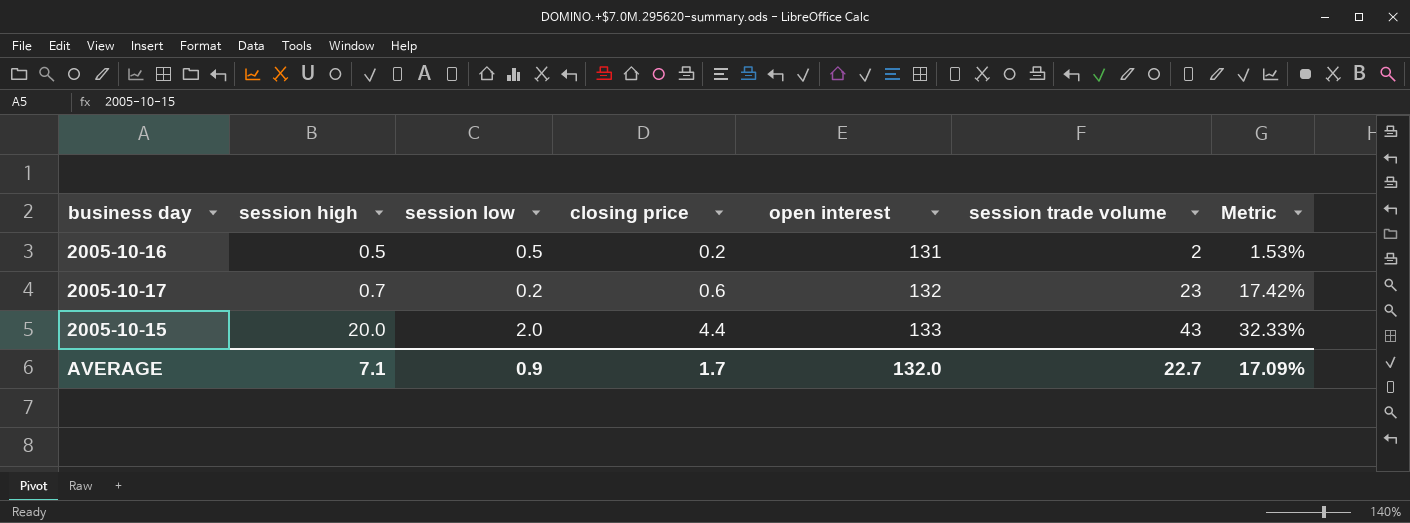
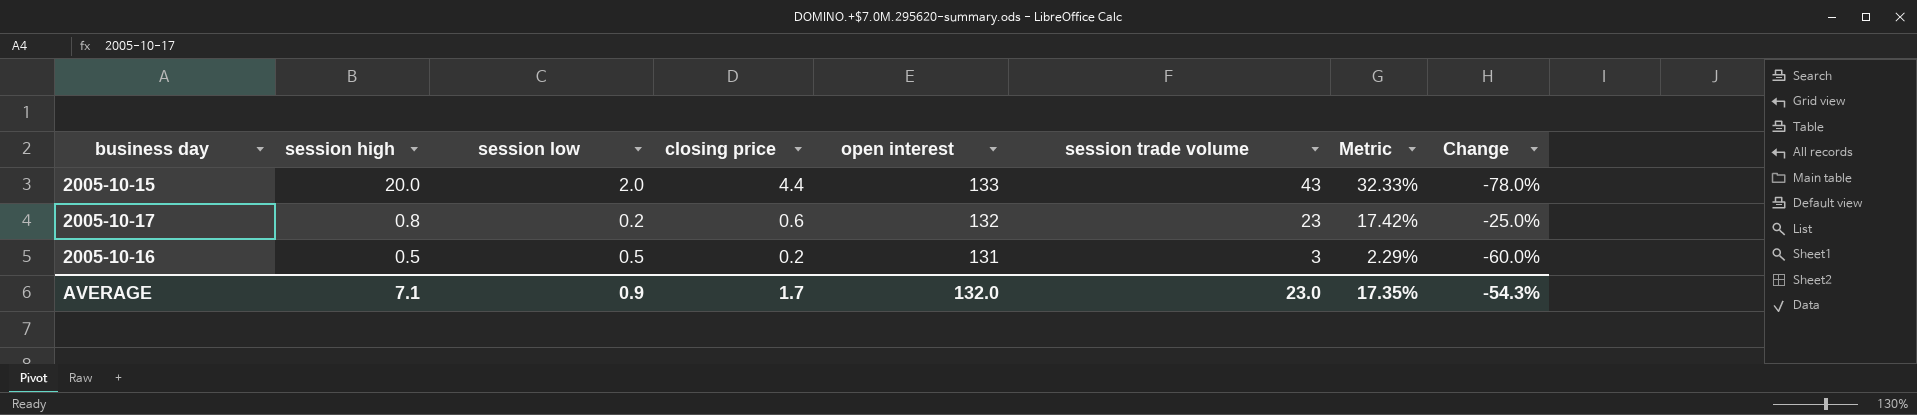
row order: session high ascending -> session high descending
column Change | formula: none -> ([closing price] - [session high]) / [session high]
2005-10-17 | session high: 0.7 -> 0.8
2005-10-16 | session trade volume: 2 -> 3
2005-10-16 | Metric: 1.53% -> 2.29%
AVERAGE | session trade volume: 22.7 -> 23.0
AVERAGE | Metric: 17.09% -> 17.35%

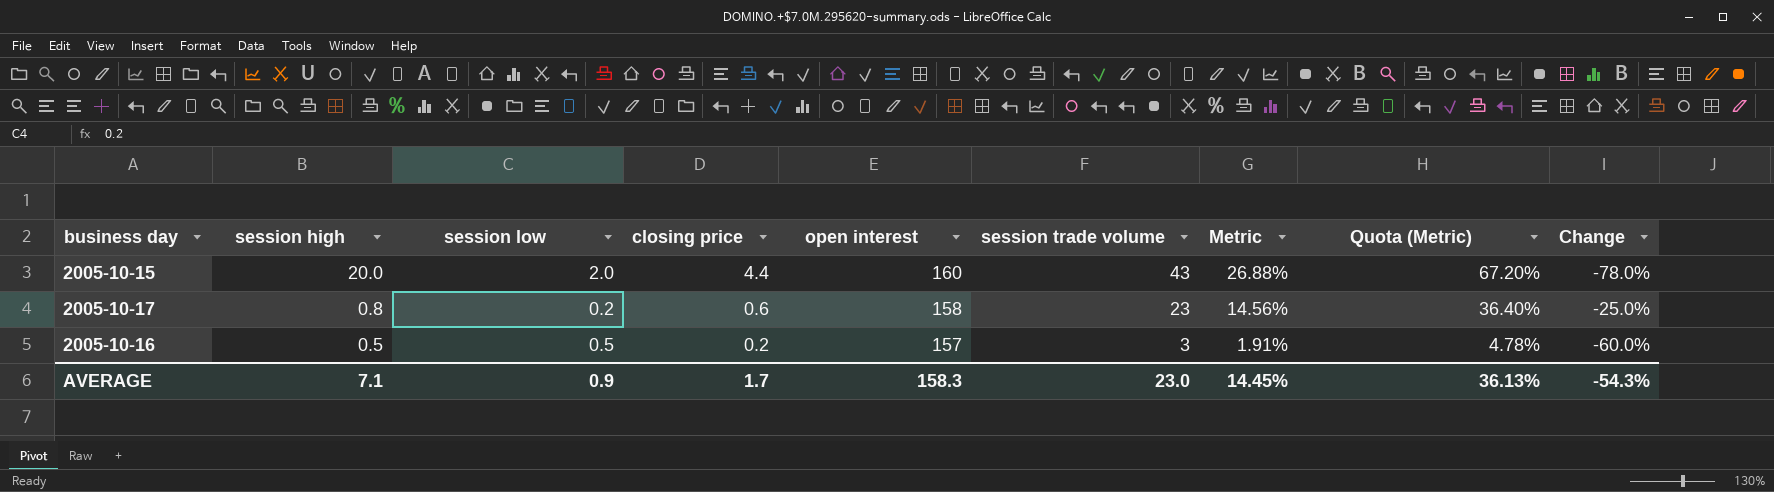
column Quota (Metric) | formula: none -> [Metric] * 2.5
2005-10-15 | open interest: 133 -> 160
2005-10-15 | Metric: 32.33% -> 26.88%
2005-10-17 | open interest: 132 -> 158
2005-10-17 | Metric: 17.42% -> 14.56%
2005-10-16 | open interest: 131 -> 157
2005-10-16 | Metric: 2.29% -> 1.91%
AVERAGE | open interest: 132.0 -> 158.3
AVERAGE | Metric: 17.35% -> 14.45%

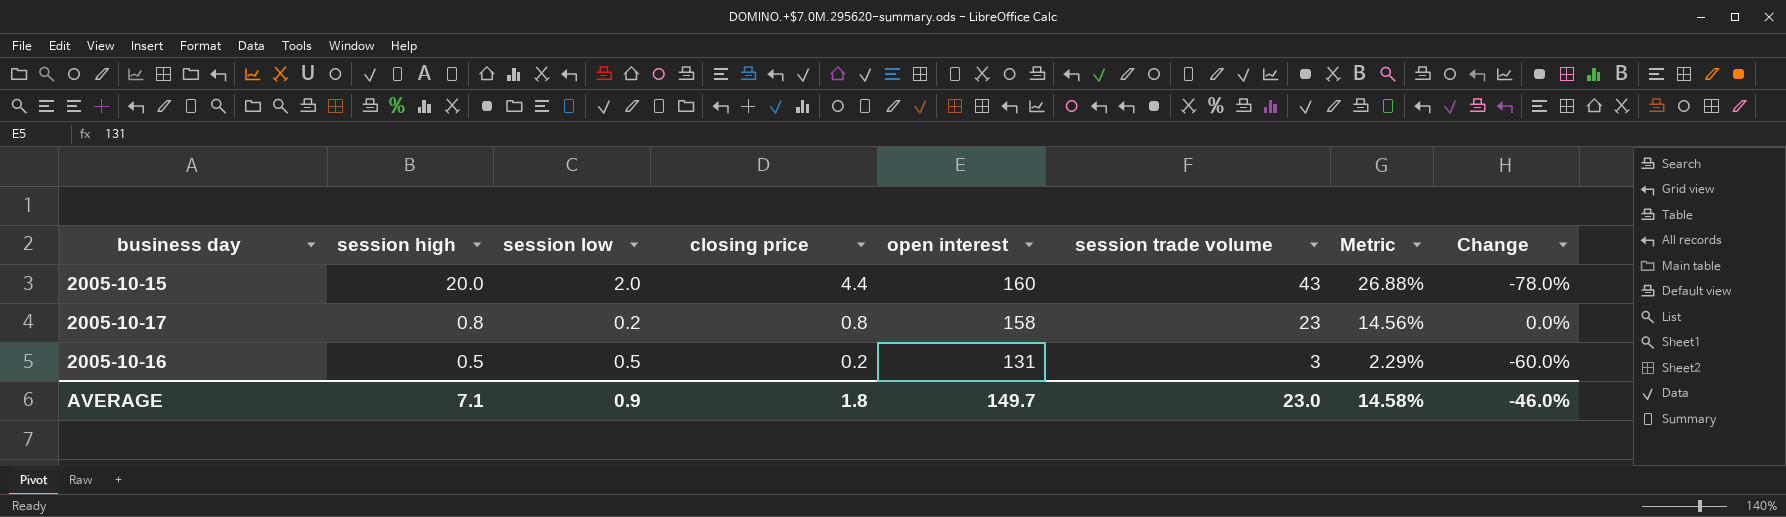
column Quota (Metric) | formula: [Metric] * 2.5 -> none
2005-10-17 | closing price: 0.6 -> 0.8
2005-10-17 | Change: -25.0% -> 0.0%
2005-10-16 | open interest: 157 -> 131
2005-10-16 | Metric: 1.91% -> 2.29%
AVERAGE | closing price: 1.7 -> 1.8
AVERAGE | open interest: 158.3 -> 149.7
AVERAGE | Metric: 14.45% -> 14.58%
AVERAGE | Change: -54.3% -> -46.0%

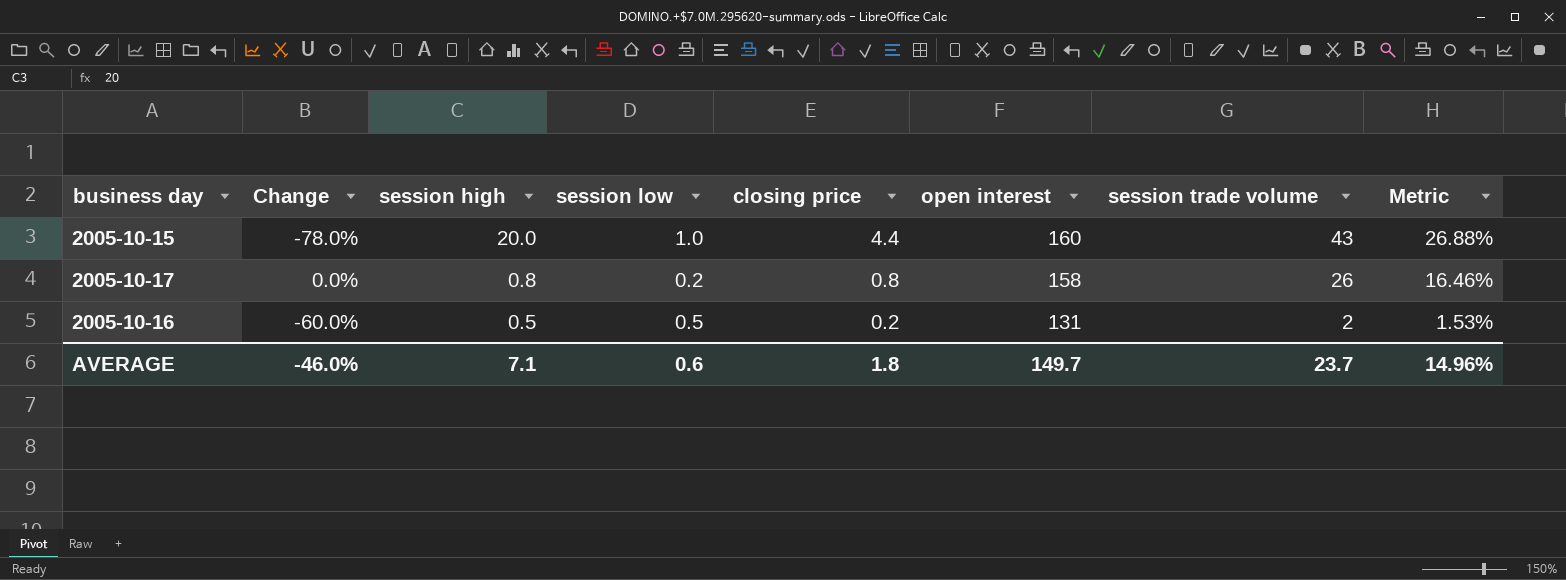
column Change | position: 8 -> 2
2005-10-15 | session low: 2.0 -> 1.0
2005-10-17 | session trade volume: 23 -> 26
2005-10-17 | Metric: 14.56% -> 16.46%
2005-10-16 | session trade volume: 3 -> 2
2005-10-16 | Metric: 2.29% -> 1.53%
AVERAGE | session low: 0.9 -> 0.6
AVERAGE | session trade volume: 23.0 -> 23.7
AVERAGE | Metric: 14.58% -> 14.96%

